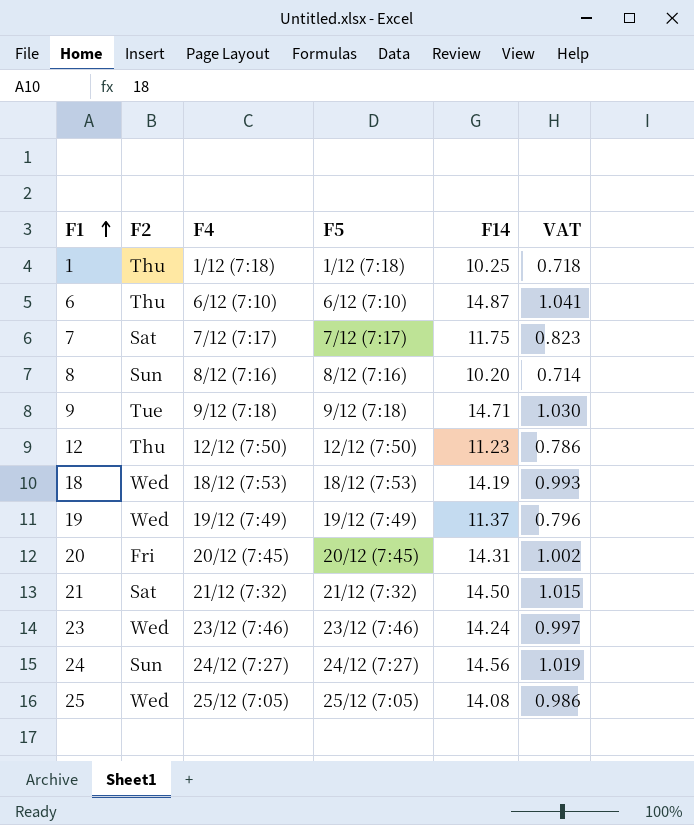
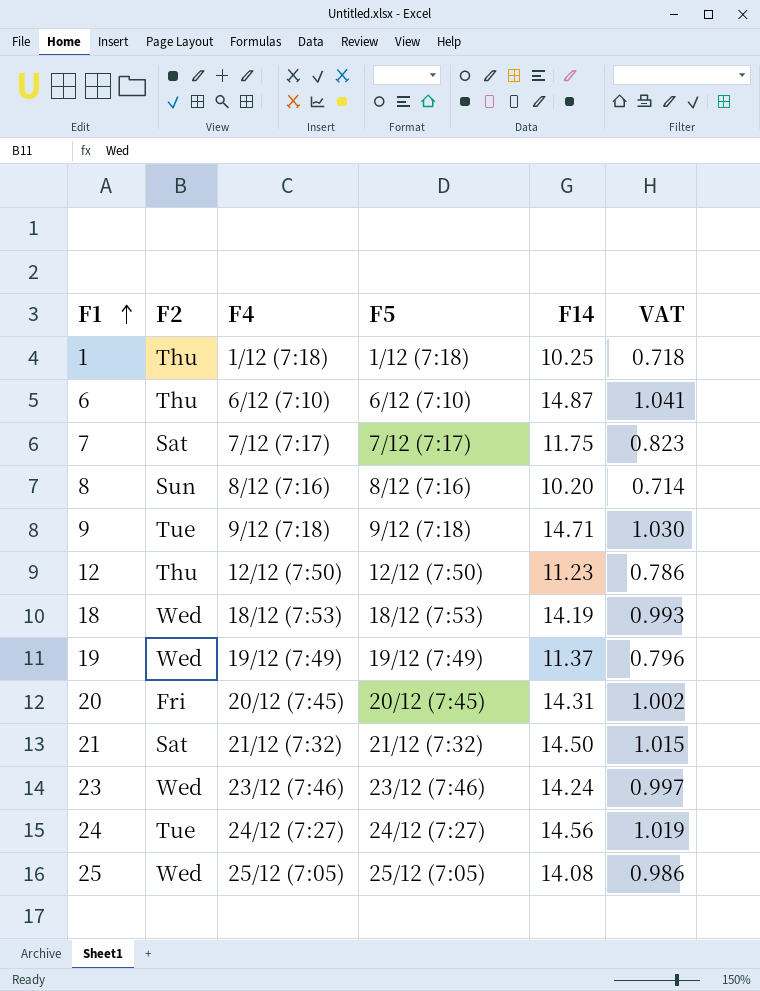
24 | F2: Sun -> Tue

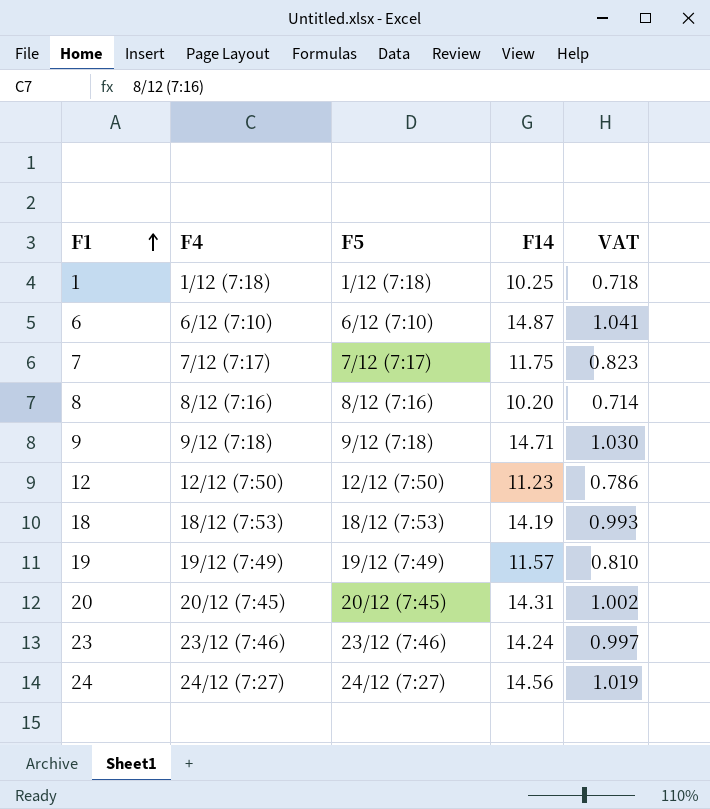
column F2 | position: 2 -> none
row 21: Sat | 21/12 (7:32) | 21/12 (7:32) | 14.50 | 1.015 -> none
row 25: Wed | 25/12 (7:05) | 25/12 (7:05) | 14.08 | 0.986 -> none
19 | F14: 11.37 -> 11.57
19 | VAT: 0.796 -> 0.810

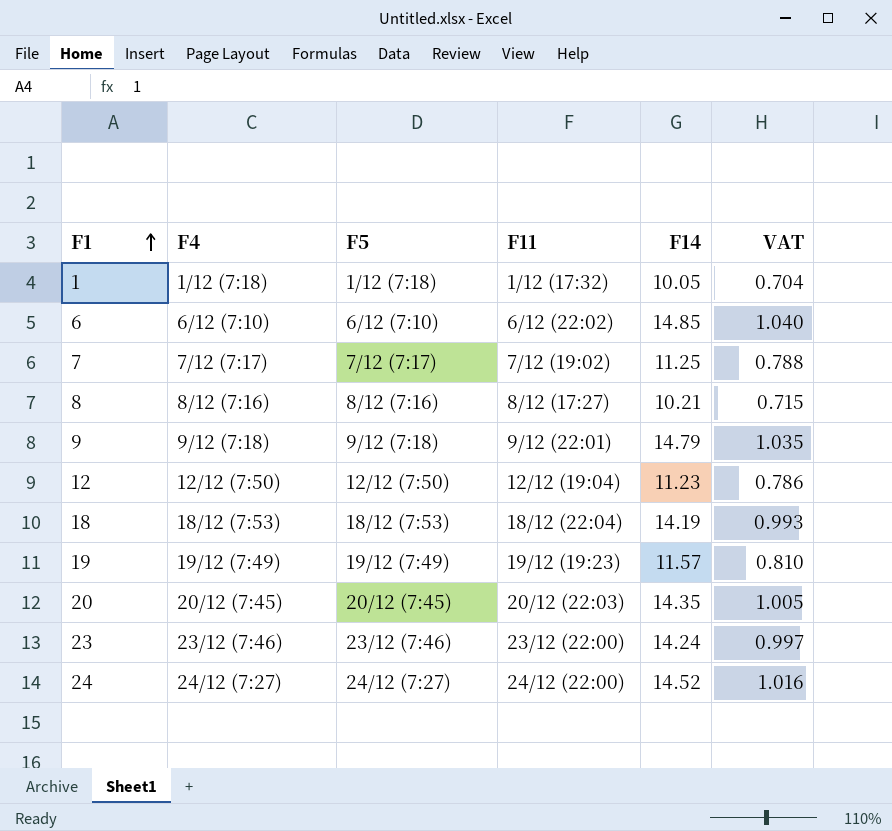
column F11 | position: none -> 4
1 | F14: 10.25 -> 10.05
1 | VAT: 0.718 -> 0.704
6 | F14: 14.87 -> 14.85
6 | VAT: 1.041 -> 1.040
7 | F14: 11.75 -> 11.25
7 | VAT: 0.823 -> 0.788
8 | F14: 10.20 -> 10.21
8 | VAT: 0.714 -> 0.715
9 | F14: 14.71 -> 14.79
9 | VAT: 1.030 -> 1.035
20 | F14: 14.31 -> 14.35
20 | VAT: 1.002 -> 1.005
24 | F14: 14.56 -> 14.52
24 | VAT: 1.019 -> 1.016

